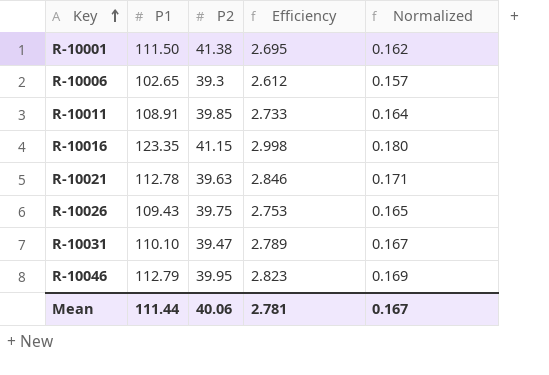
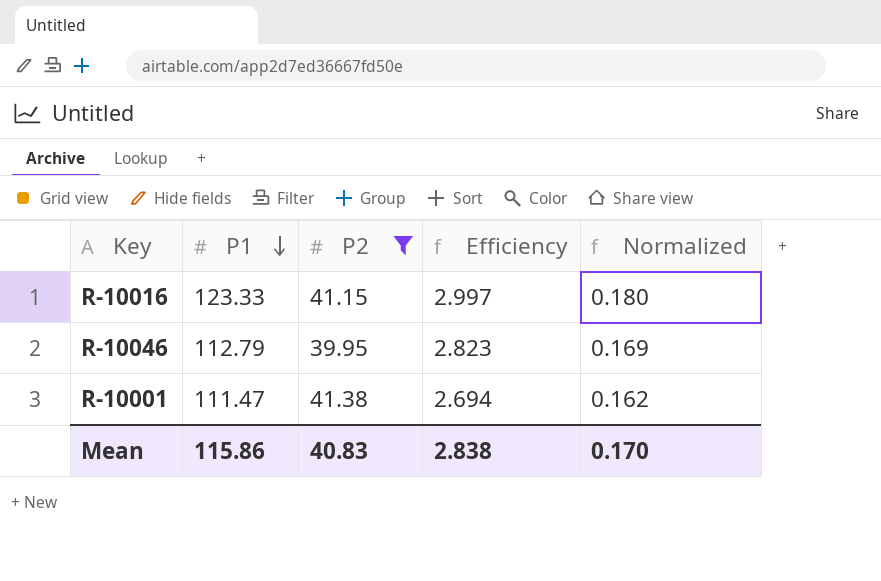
filter: none -> P2 >= 39.95
row order: Key ascending -> P1 descending
R-10016 | P1: 123.35 -> 123.33
R-10016 | Efficiency: 2.998 -> 2.997
R-10001 | P1: 111.50 -> 111.47
R-10001 | Efficiency: 2.695 -> 2.694
Mean | P1: 111.44 -> 115.86
Mean | P2: 40.06 -> 40.83
Mean | Efficiency: 2.781 -> 2.838
Mean | Normalized: 0.167 -> 0.170

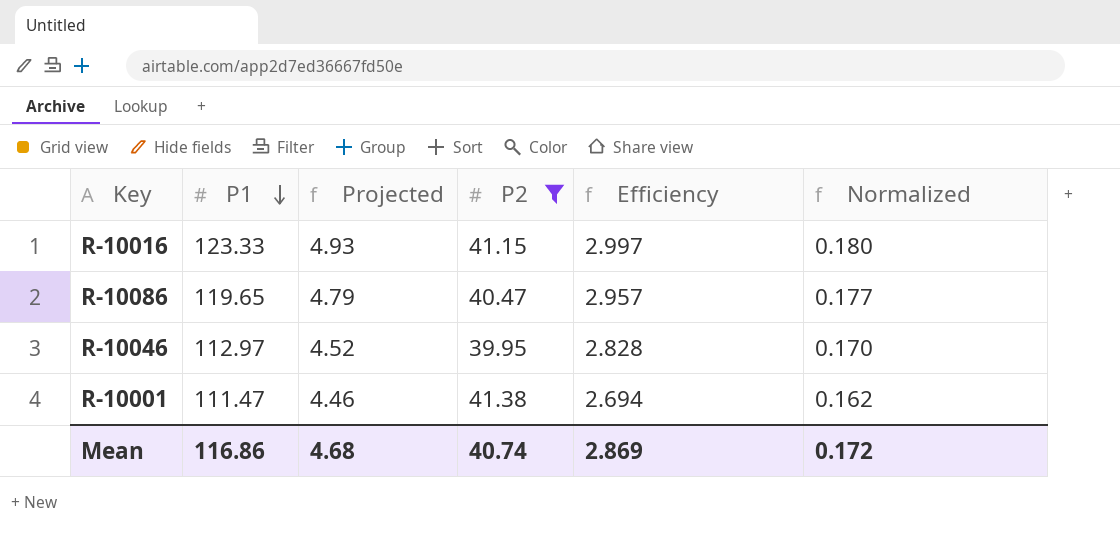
column Projected | formula: none -> [P1] * 0.04
row R-10086: none -> 119.65 | 4.79 | 40.47 | 2.957 | 0.177
R-10046 | P1: 112.79 -> 112.97
R-10046 | Efficiency: 2.823 -> 2.828
R-10046 | Normalized: 0.169 -> 0.170
Mean | P1: 115.86 -> 116.86
Mean | P2: 40.83 -> 40.74
Mean | Efficiency: 2.838 -> 2.869
Mean | Normalized: 0.170 -> 0.172

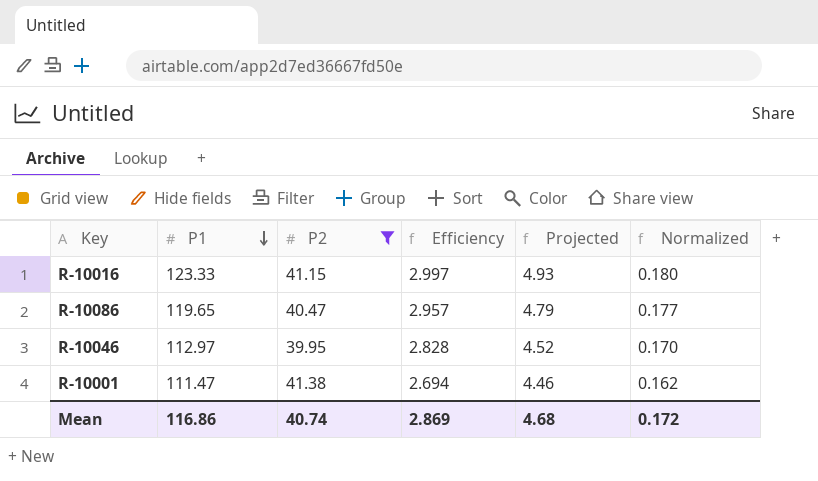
column Projected | position: 3 -> 5

